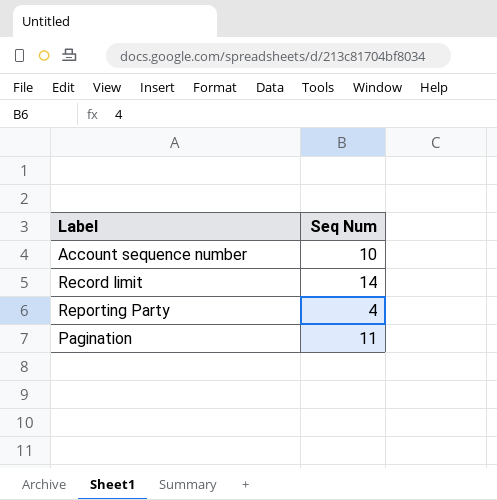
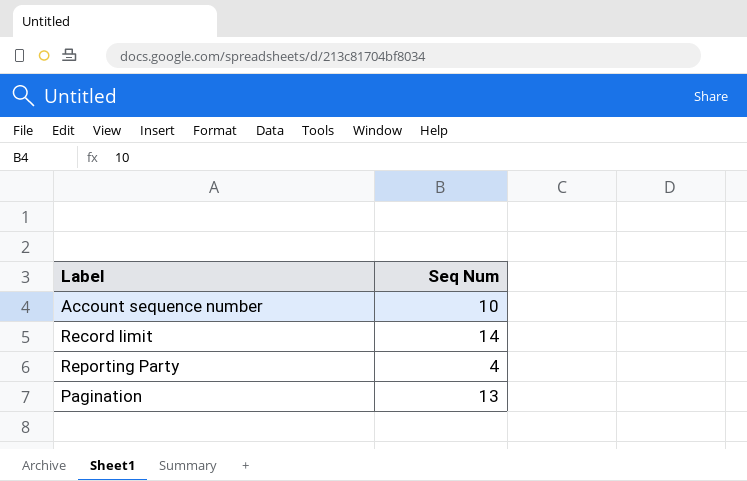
Pagination | Seq Num: 11 -> 13

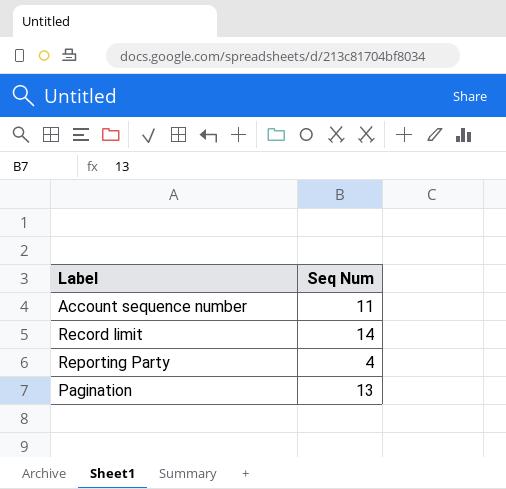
Account sequence number | Seq Num: 10 -> 11

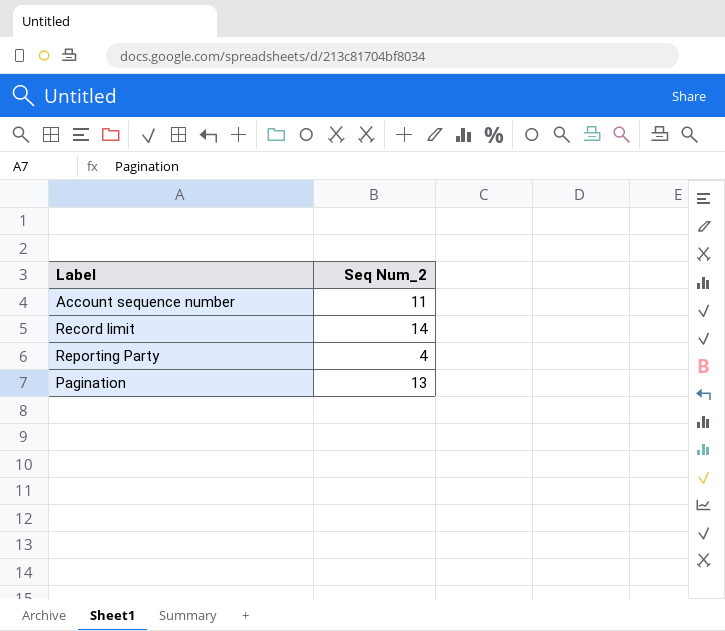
column name: Seq Num -> Seq Num_2

